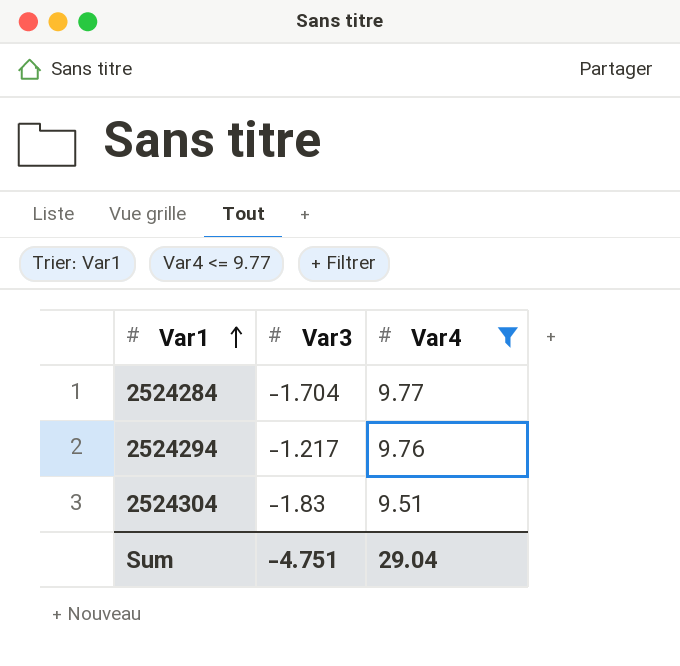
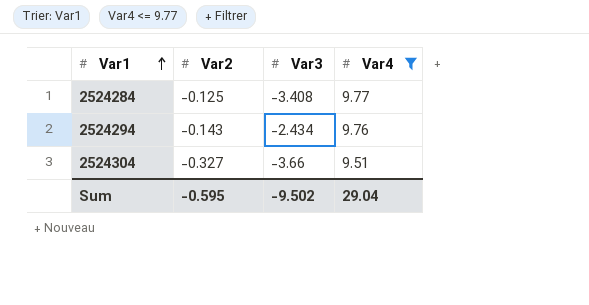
column Var2 | position: none -> 2
2524284 | Var3: -1.704 -> -3.408
2524294 | Var3: -1.217 -> -2.434
2524304 | Var3: -1.83 -> -3.66
Sum | Var3: -4.751 -> -9.502

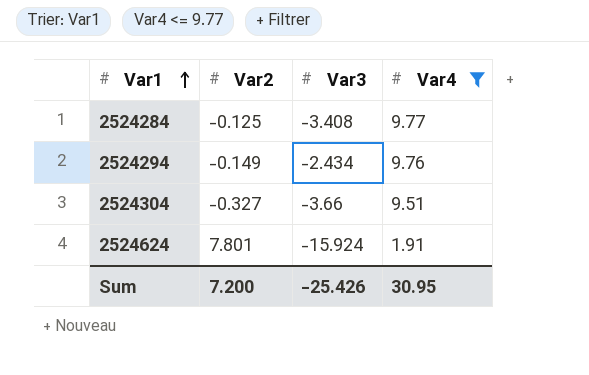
2524294 | Var2: -0.143 -> -0.149
row 2524624: none -> 7.801 | -15.924 | 1.91
Sum | Var2: -0.595 -> 7.200
Sum | Var3: -9.502 -> -25.426
Sum | Var4: 29.04 -> 30.95

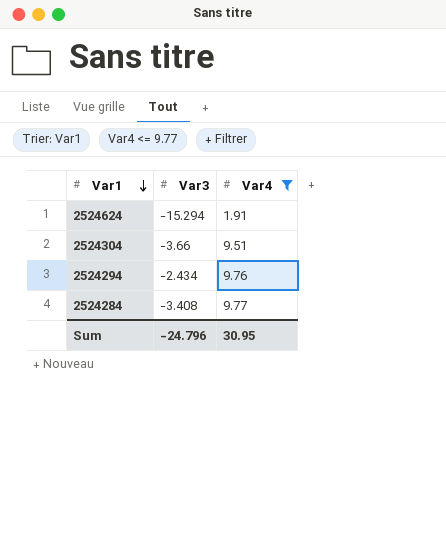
row order: Var1 ascending -> Var1 descending
column Var2 | position: 2 -> none
2524624 | Var3: -15.924 -> -15.294
Sum | Var3: -25.426 -> -24.796

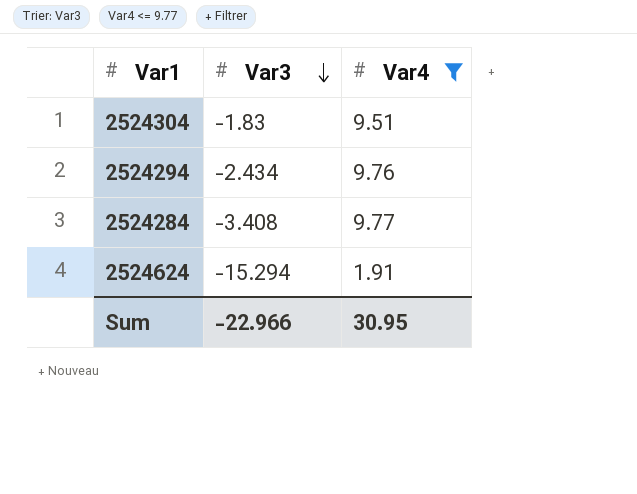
row order: Var1 descending -> Var3 descending
2524304 | Var3: -3.66 -> -1.83
Sum | Var3: -24.796 -> -22.966

